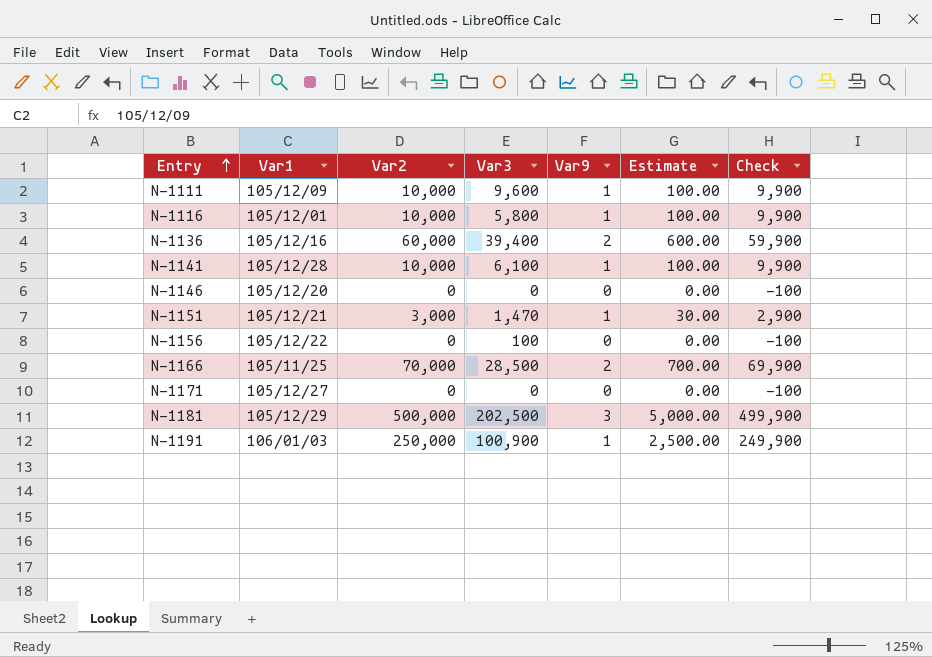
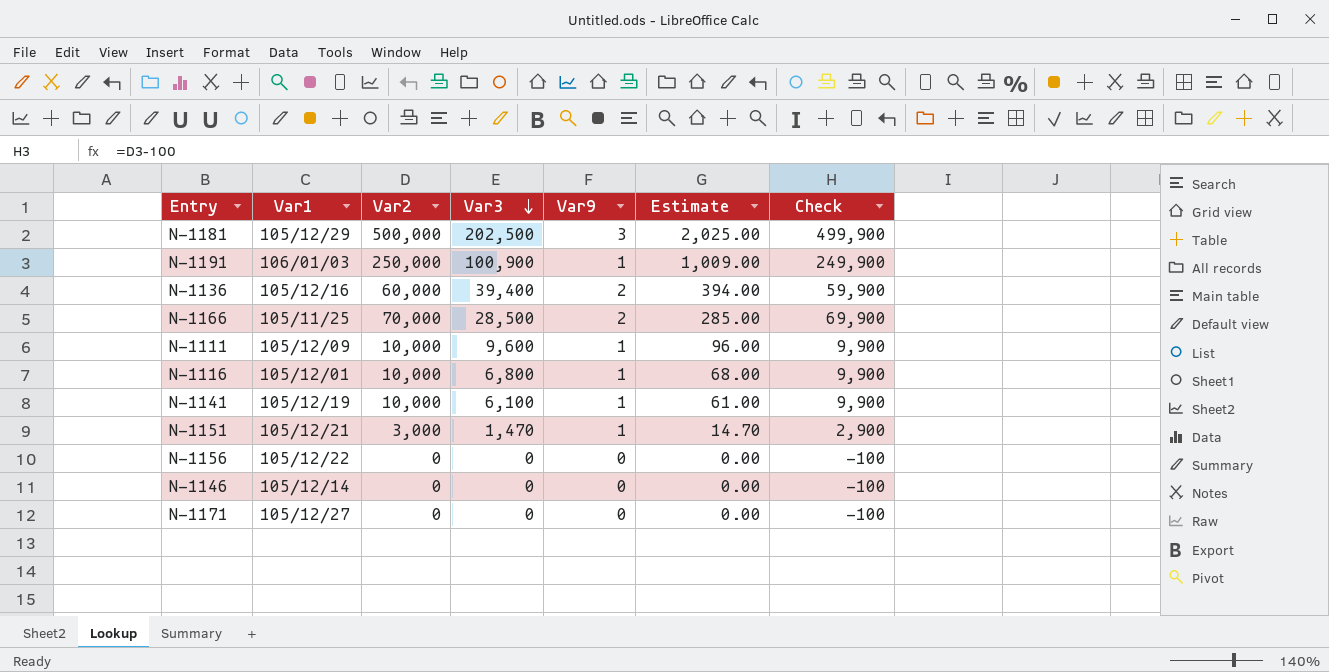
row order: Entry ascending -> Var3 descending
column Estimate | formula: [Var2] * 0.01 -> [Var3] * 0.01
N-1116 | Var3: 5,800 -> 6,800
N-1141 | Var1: 105/12/28 -> 105/12/19
N-1156 | Var3: 100 -> 0
N-1146 | Var1: 105/12/20 -> 105/12/14

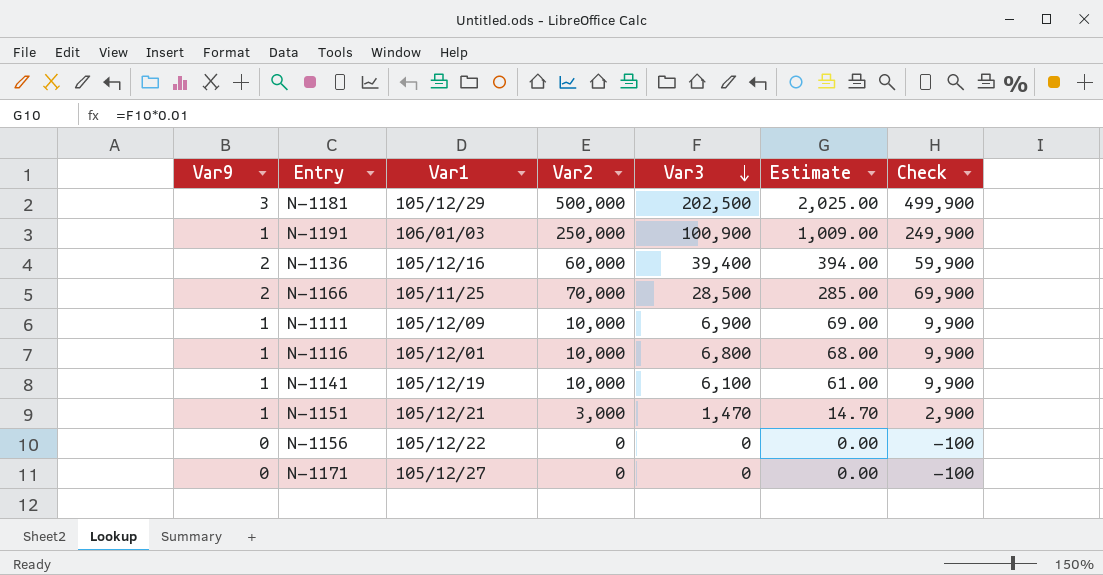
column Var9 | position: 5 -> 1
row N-1146: 105/12/14 | 0 | 0 | 0 | 0.00 | -100 -> none
N-1111 | Var3: 9,600 -> 6,900
N-1111 | Estimate: 96.00 -> 69.00

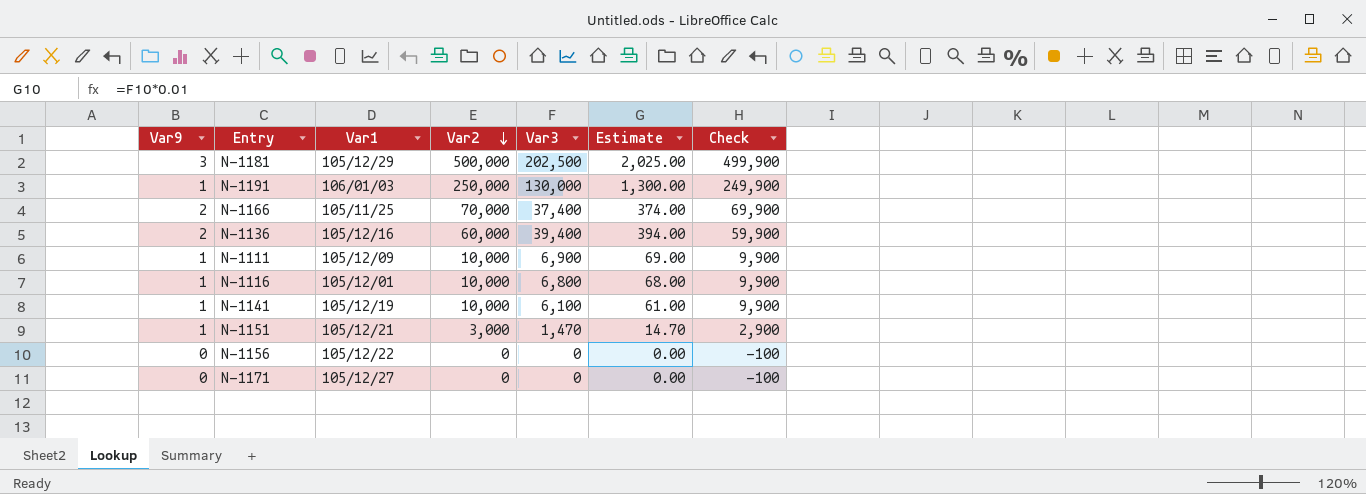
row order: Var3 descending -> Var2 descending
N-1191 | Var3: 100,900 -> 130,000
N-1191 | Estimate: 1,009.00 -> 1,300.00
N-1166 | Var3: 28,500 -> 37,400
N-1166 | Estimate: 285.00 -> 374.00

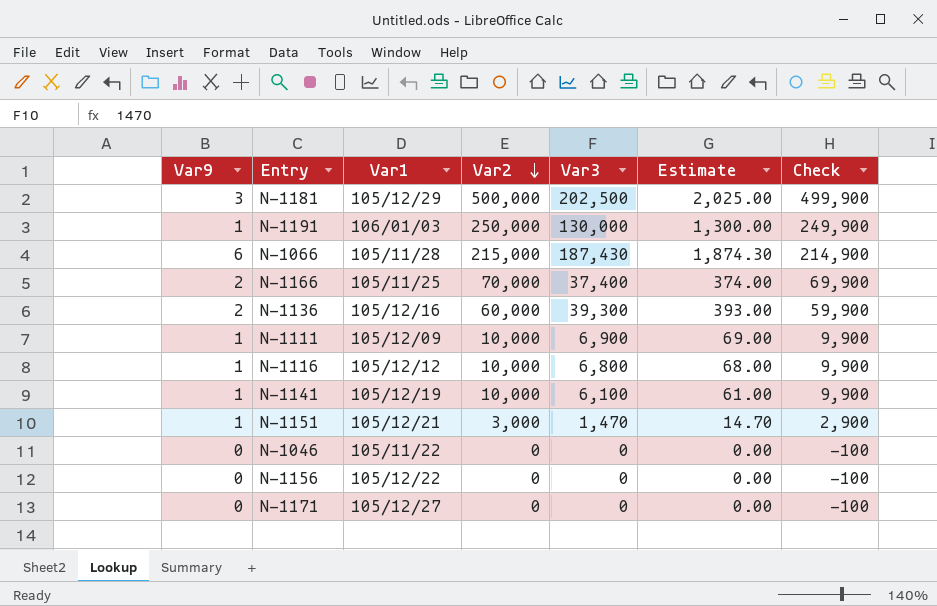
row N-1066: none -> 6 | 105/11/28 | 215,000 | 187,430 | 1,874.30 | 214,900
N-1136 | Var3: 39,400 -> 39,300
N-1136 | Estimate: 394.00 -> 393.00
N-1116 | Var1: 105/12/01 -> 105/12/12
row N-1046: none -> 0 | 105/11/22 | 0 | 0 | 0.00 | -100

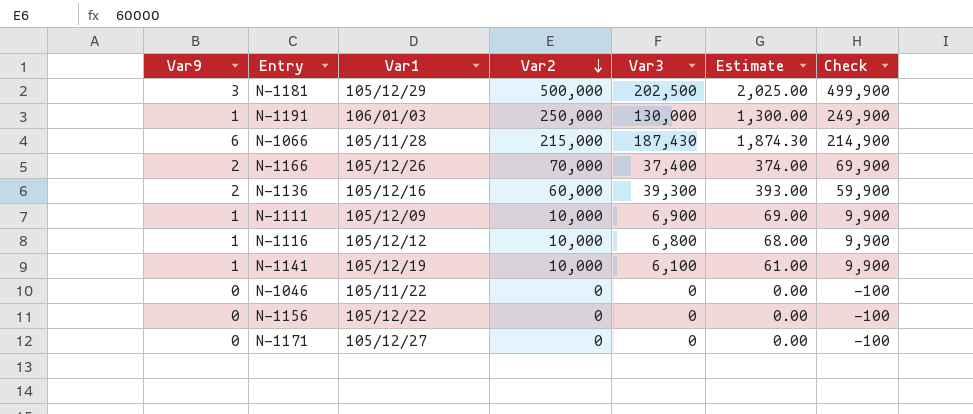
row N-1151: 1 | 105/12/21 | 3,000 | 1,470 | 14.70 | 2,900 -> none
N-1166 | Var1: 105/11/25 -> 105/12/26

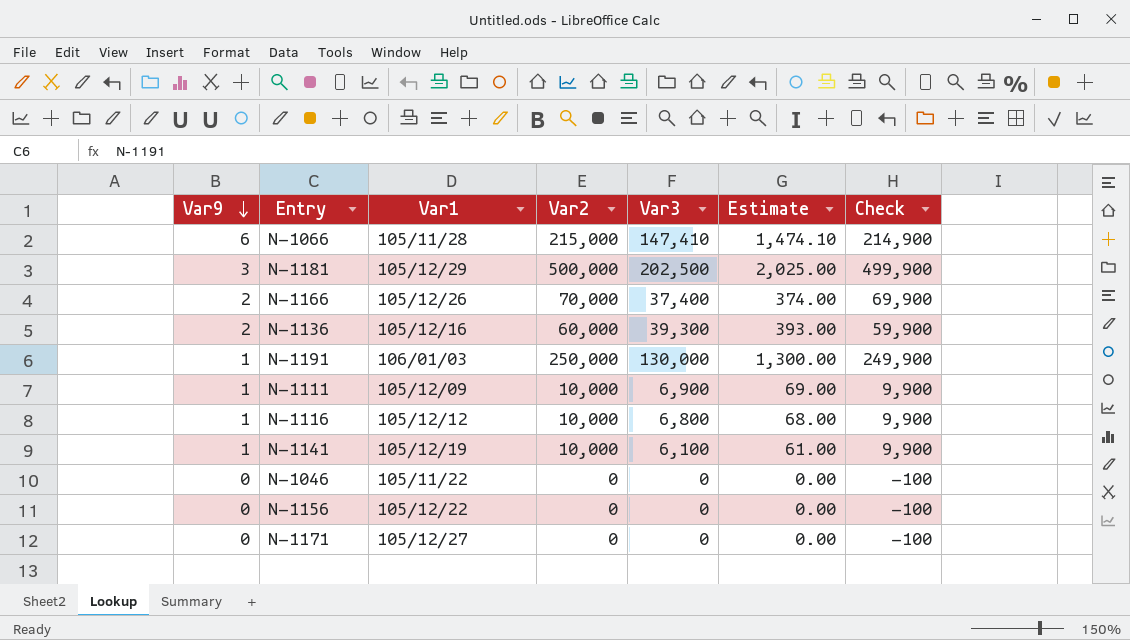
row order: Var2 descending -> Var9 descending
N-1066 | Var3: 187,430 -> 147,410
N-1066 | Estimate: 1,874.30 -> 1,474.10

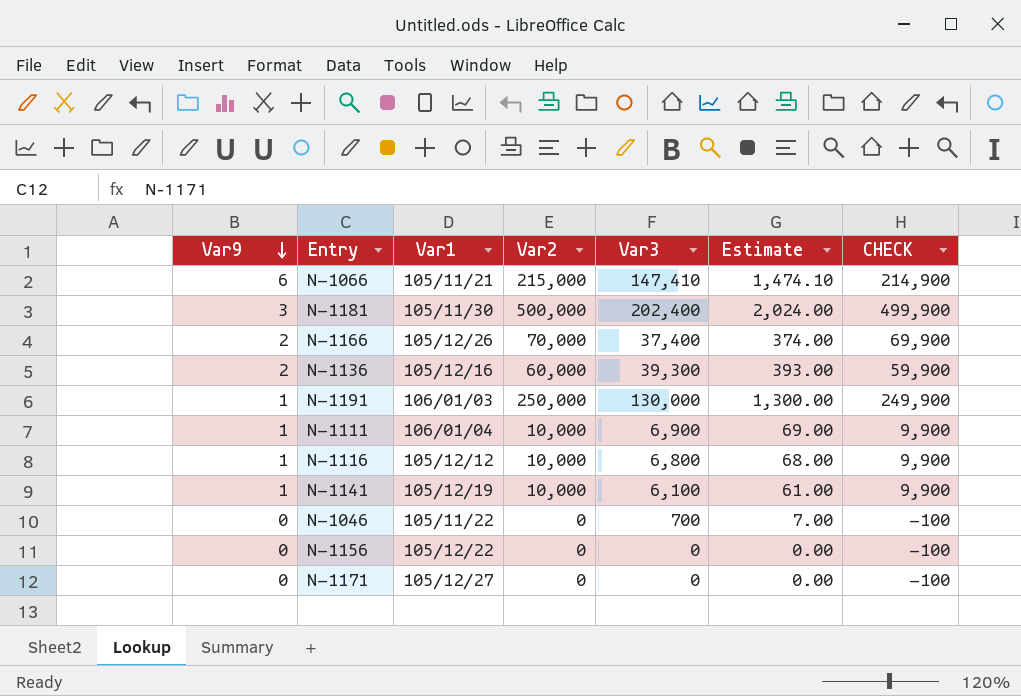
column name: Check -> CHECK
N-1066 | Var1: 105/11/28 -> 105/11/21
N-1181 | Var1: 105/12/29 -> 105/11/30
N-1181 | Var3: 202,500 -> 202,400
N-1181 | Estimate: 2,025.00 -> 2,024.00
N-1111 | Var1: 105/12/09 -> 106/01/04
N-1046 | Var3: 0 -> 700
N-1046 | Estimate: 0.00 -> 7.00

